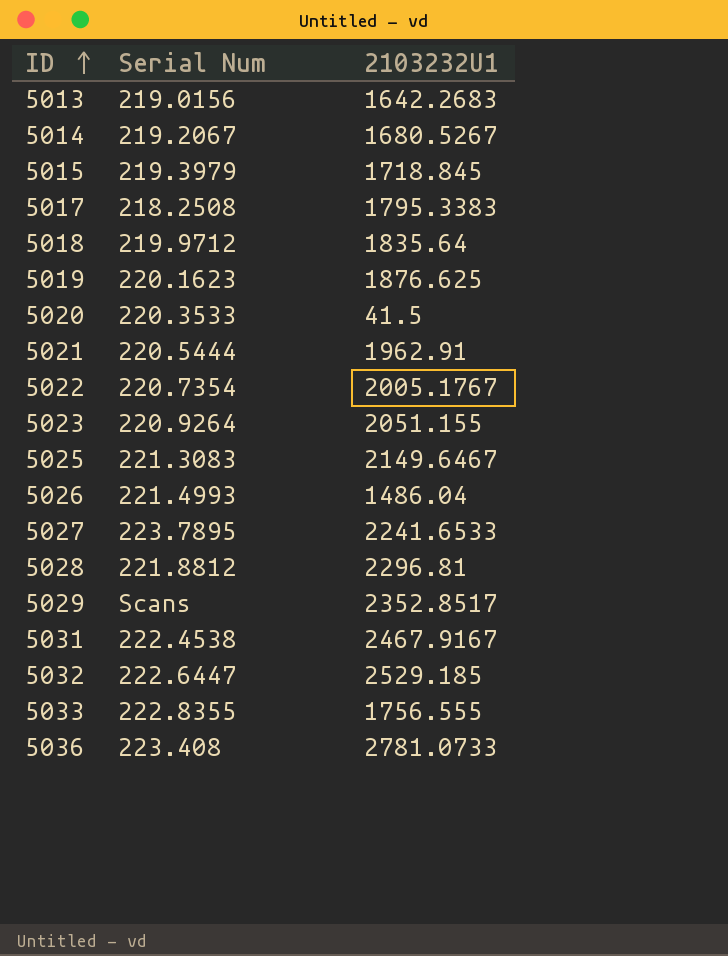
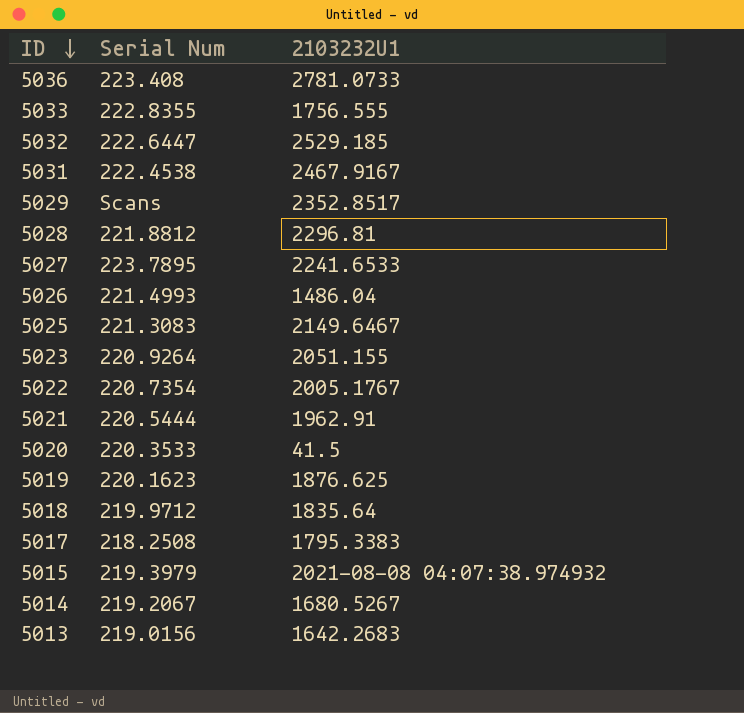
row order: ID ascending -> ID descending
5015 | 2103232U1: 1718.845 -> 2021-08-08 04:07:38.974932

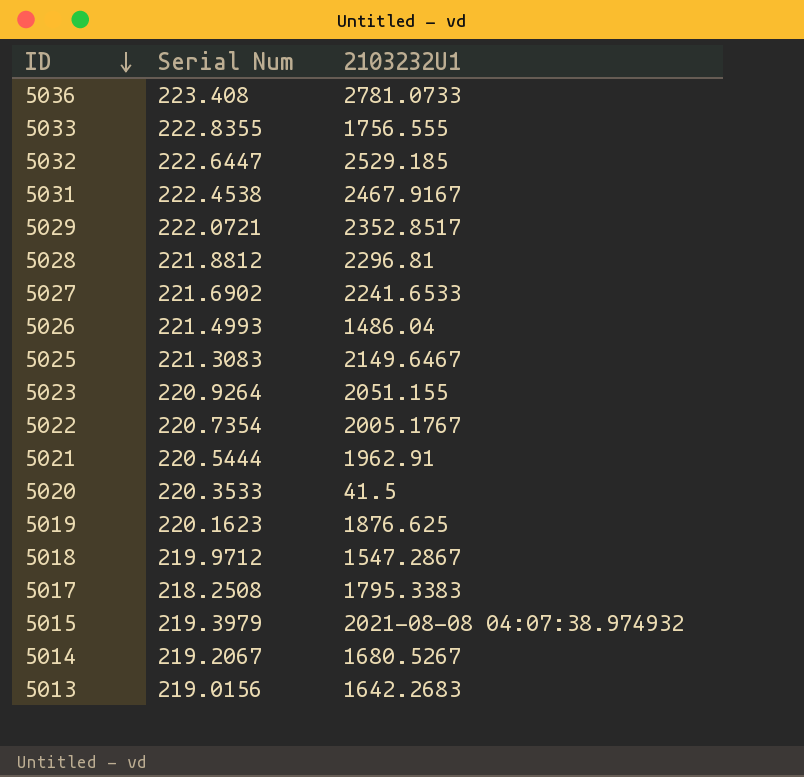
5029 | Serial Num: Scans -> 222.0721
5027 | Serial Num: 223.7895 -> 221.6902
5018 | 2103232U1: 1835.64 -> 1547.2867

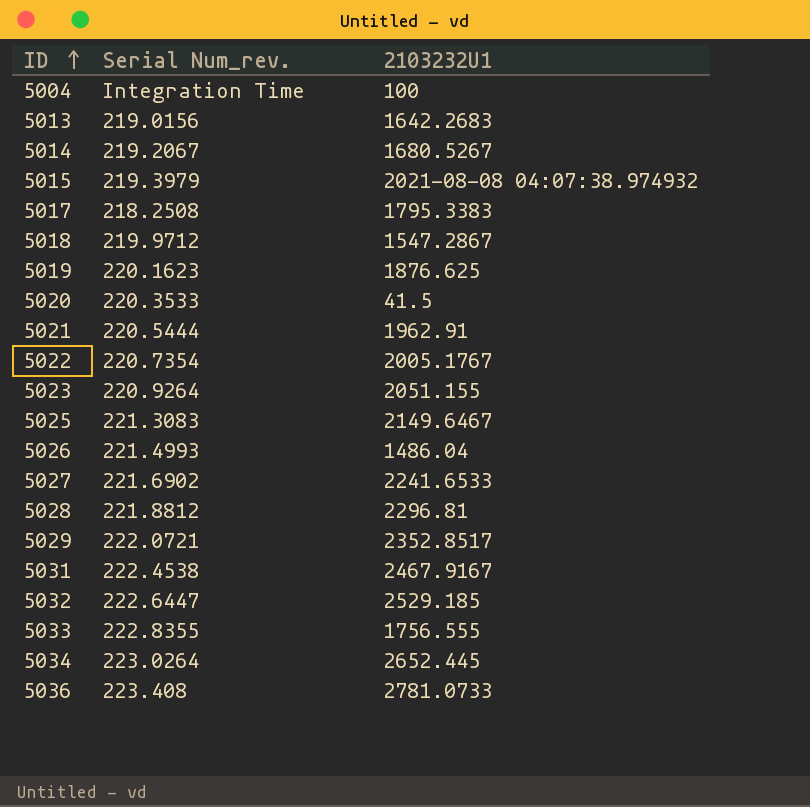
row order: ID descending -> ID ascending
column name: Serial Num -> Serial Num_rev.
row 5004: none -> Integration Time | 100
row 5034: none -> 223.0264 | 2652.445

